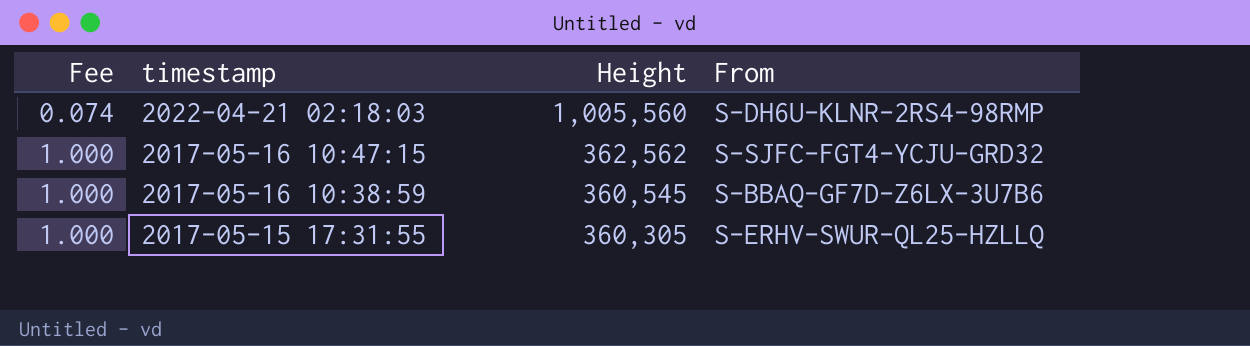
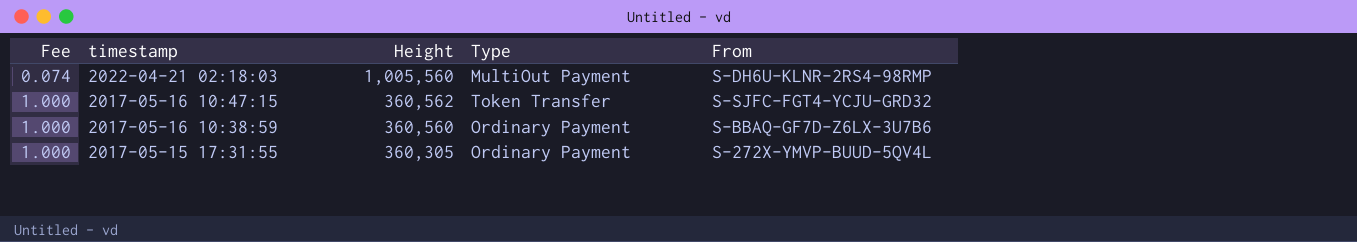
column Type | position: none -> 4
2017-05-16 10:47:15 | Height: 362,562 -> 360,562
2017-05-16 10:38:59 | Height: 360,545 -> 360,560
2017-05-15 17:31:55 | From: S-ERHV-SWUR-QL25-HZLLQ -> S-272X-YMVP-BUUD-5QV4L

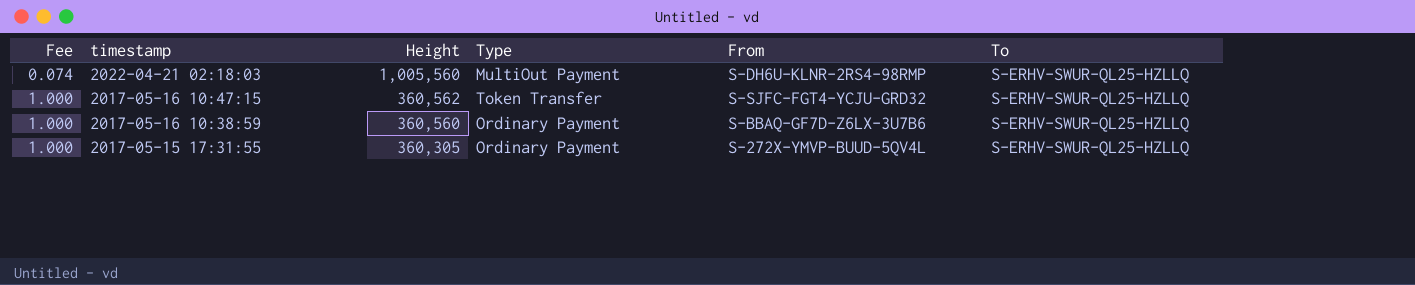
column To | position: none -> 6

